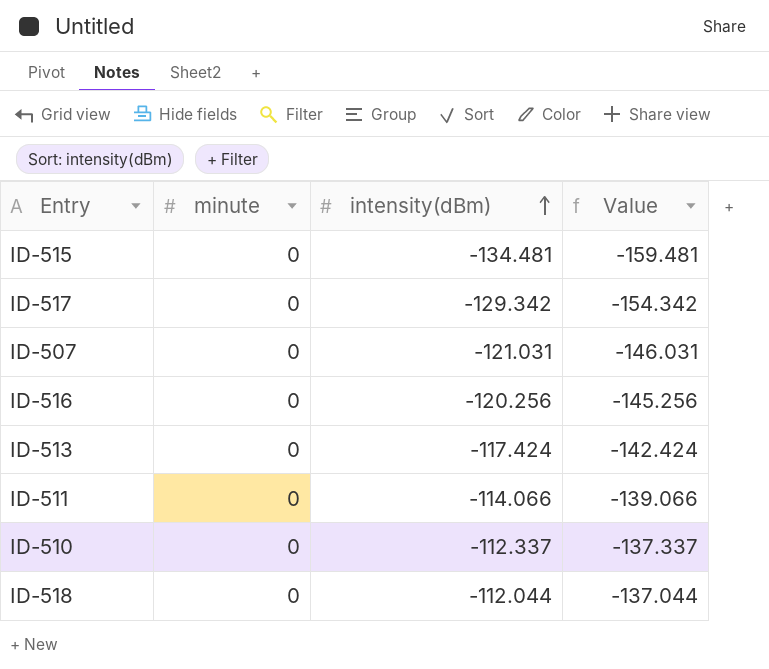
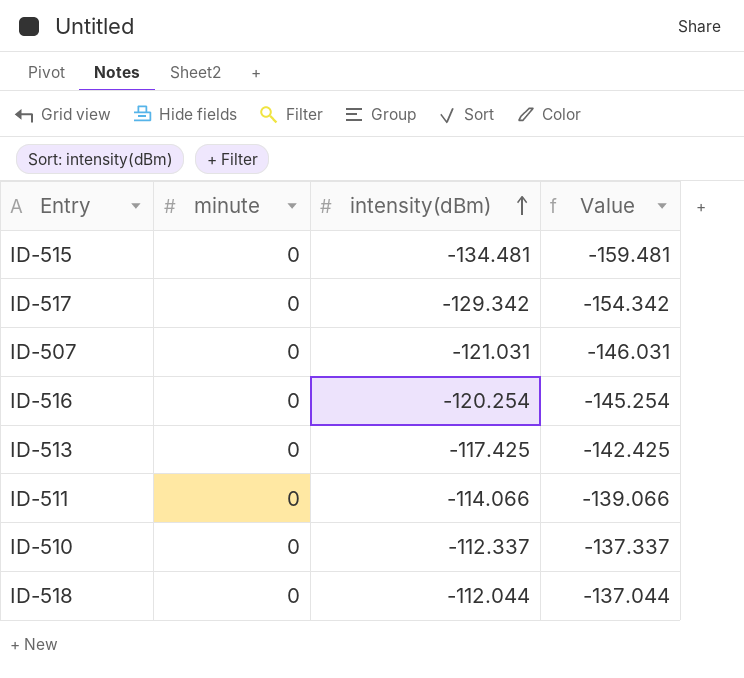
ID-516 | intensity(dBm): -120.256 -> -120.254
ID-516 | Value: -145.256 -> -145.254
ID-513 | intensity(dBm): -117.424 -> -117.425
ID-513 | Value: -142.424 -> -142.425

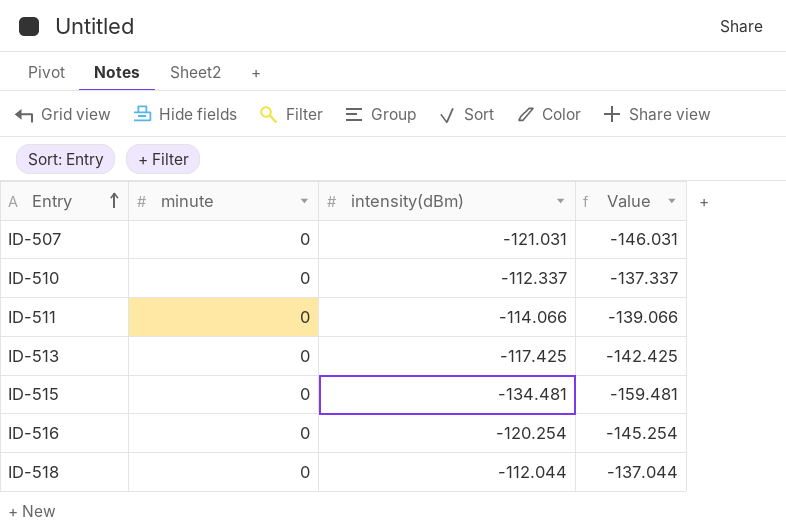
row order: intensity(dBm) ascending -> Entry ascending
row ID-517: 0 | -129.342 | -154.342 -> none

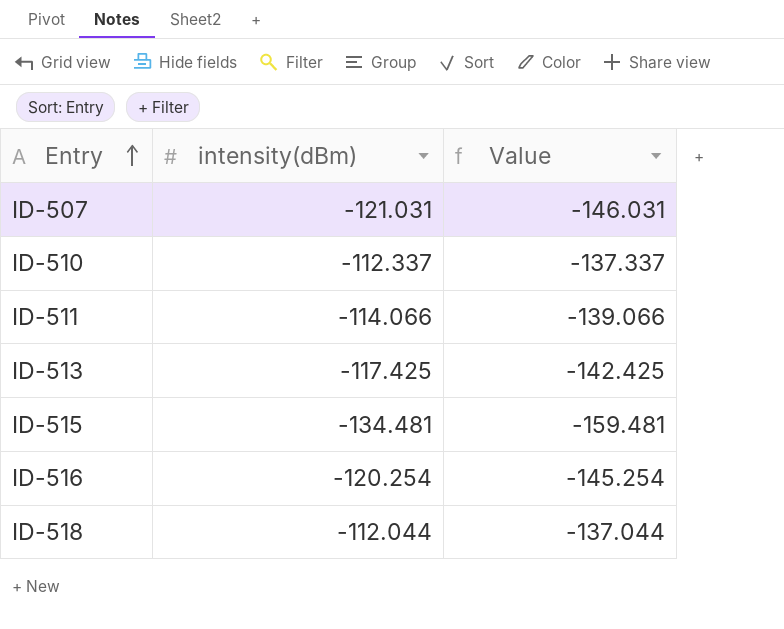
column minute | position: 2 -> none

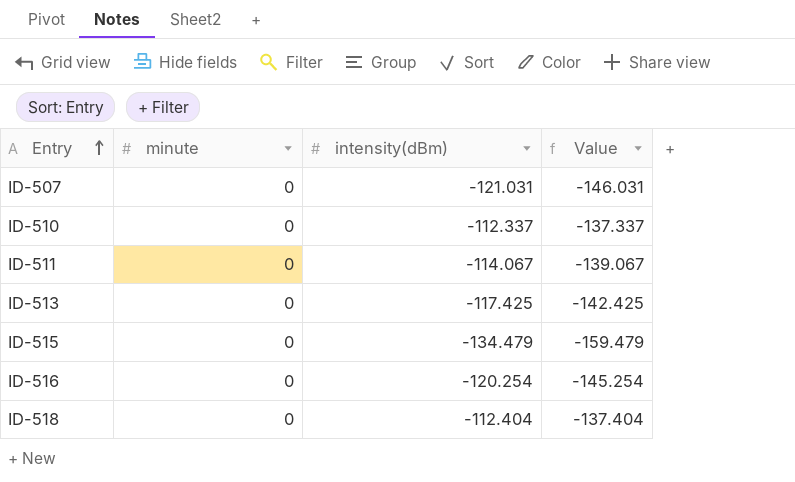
column minute | position: none -> 2
ID-511 | intensity(dBm): -114.066 -> -114.067
ID-511 | Value: -139.066 -> -139.067
ID-515 | intensity(dBm): -134.481 -> -134.479
ID-515 | Value: -159.481 -> -159.479
ID-518 | intensity(dBm): -112.044 -> -112.404
ID-518 | Value: -137.044 -> -137.404

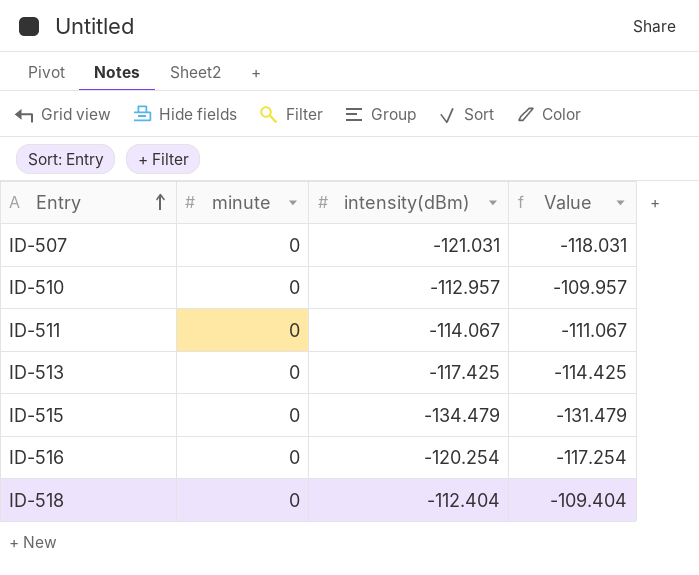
column Value | formula: [intensity(dBm)] - 25 -> [intensity(dBm)] + 3
ID-510 | intensity(dBm): -112.337 -> -112.957

